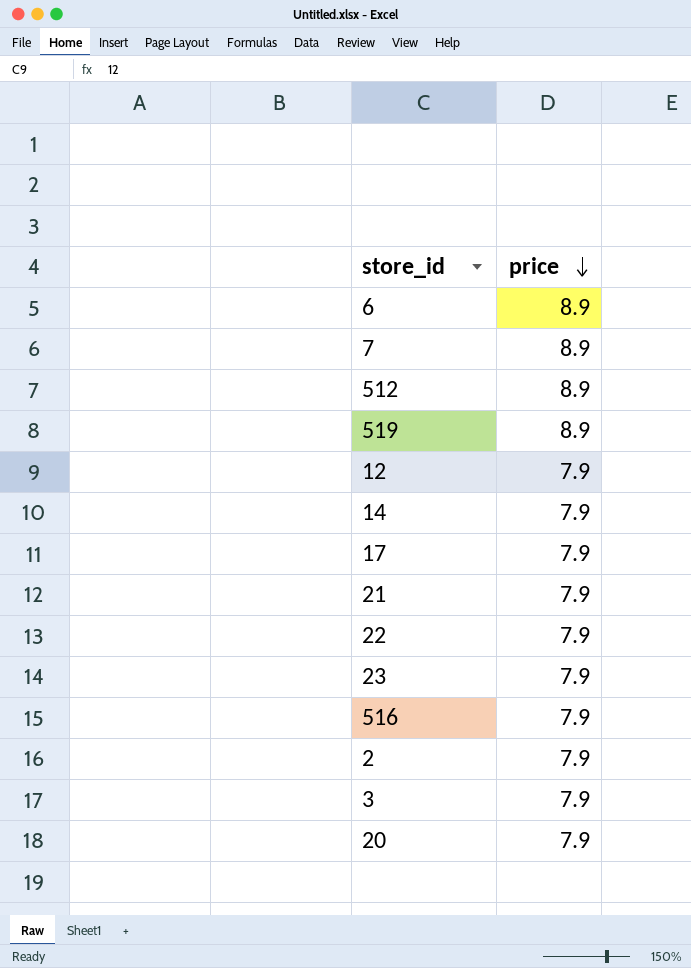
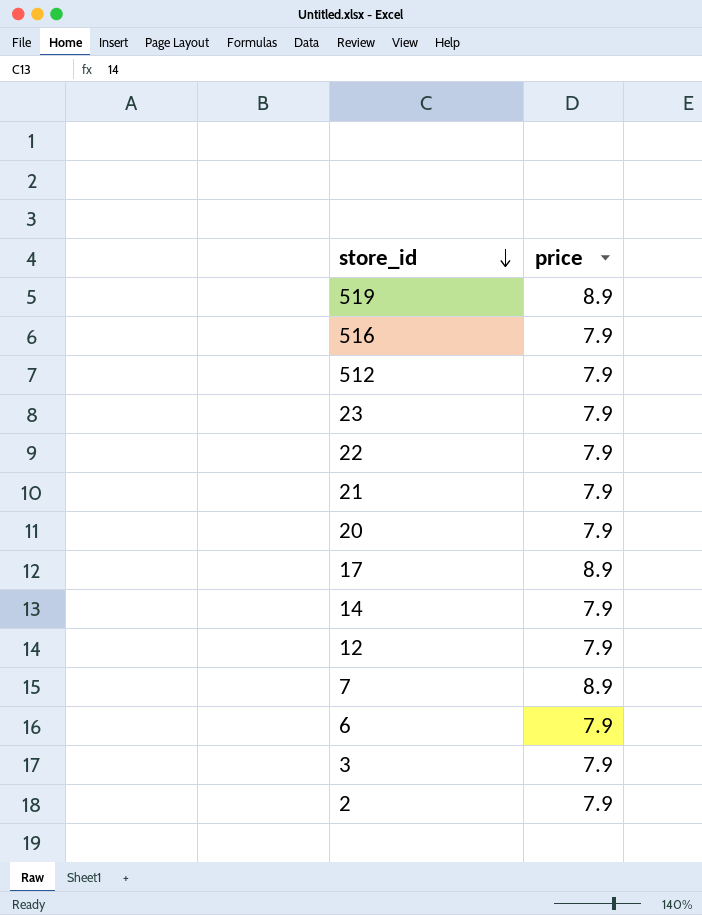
row order: price descending -> store_id descending
512 | price: 8.9 -> 7.9
17 | price: 7.9 -> 8.9
6 | price: 8.9 -> 7.9

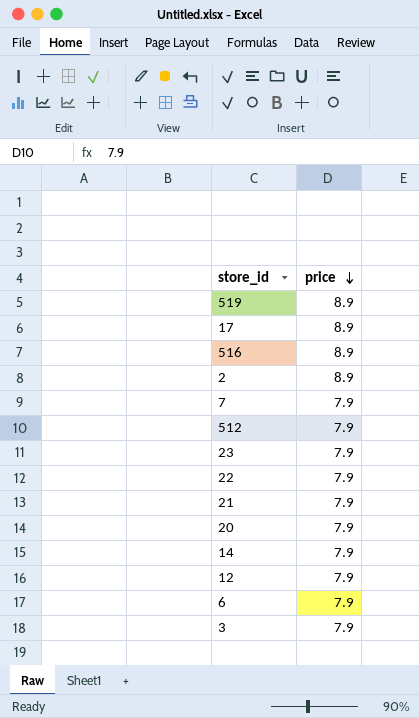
row order: store_id descending -> price descending
516 | price: 7.9 -> 8.9
2 | price: 7.9 -> 8.9
7 | price: 8.9 -> 7.9

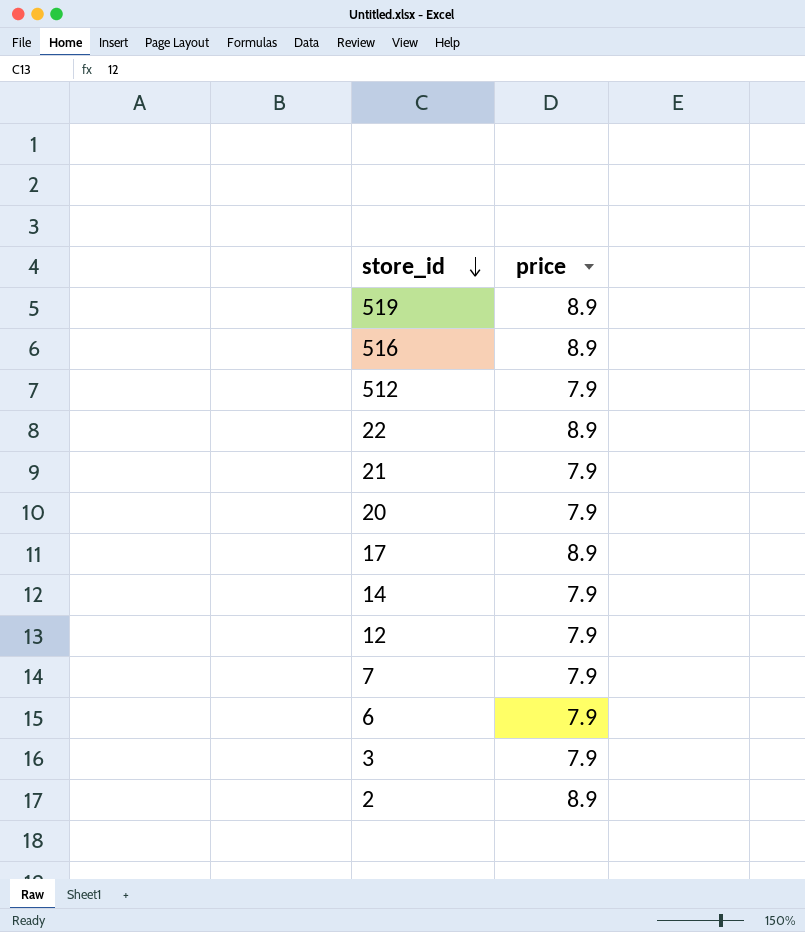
row order: price descending -> store_id descending
row 23: 7.9 -> none
22 | price: 7.9 -> 8.9

